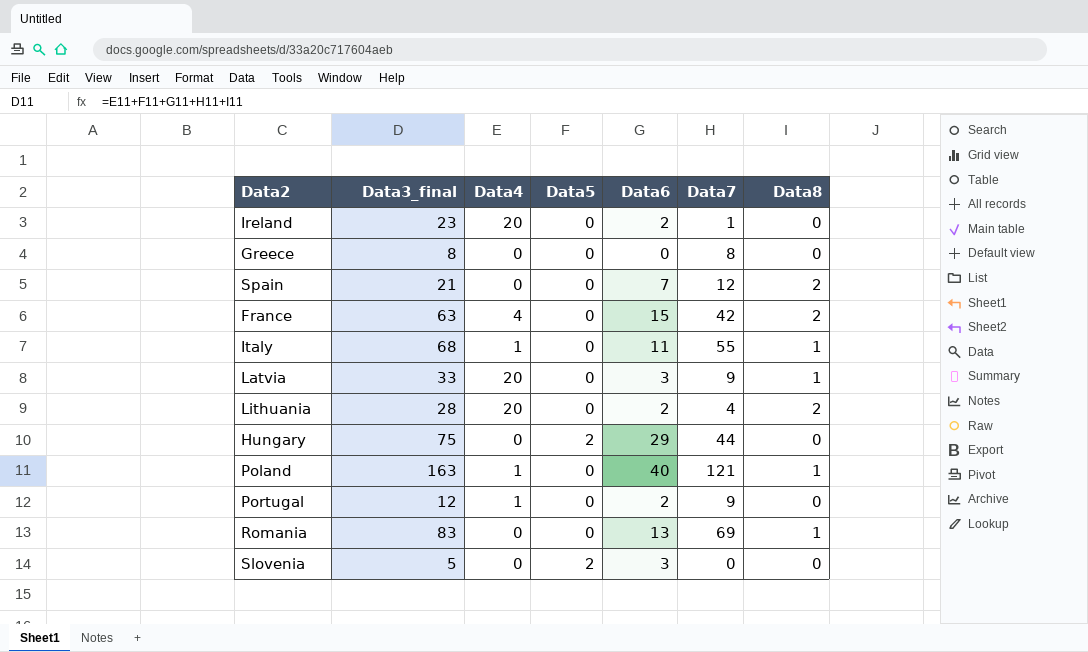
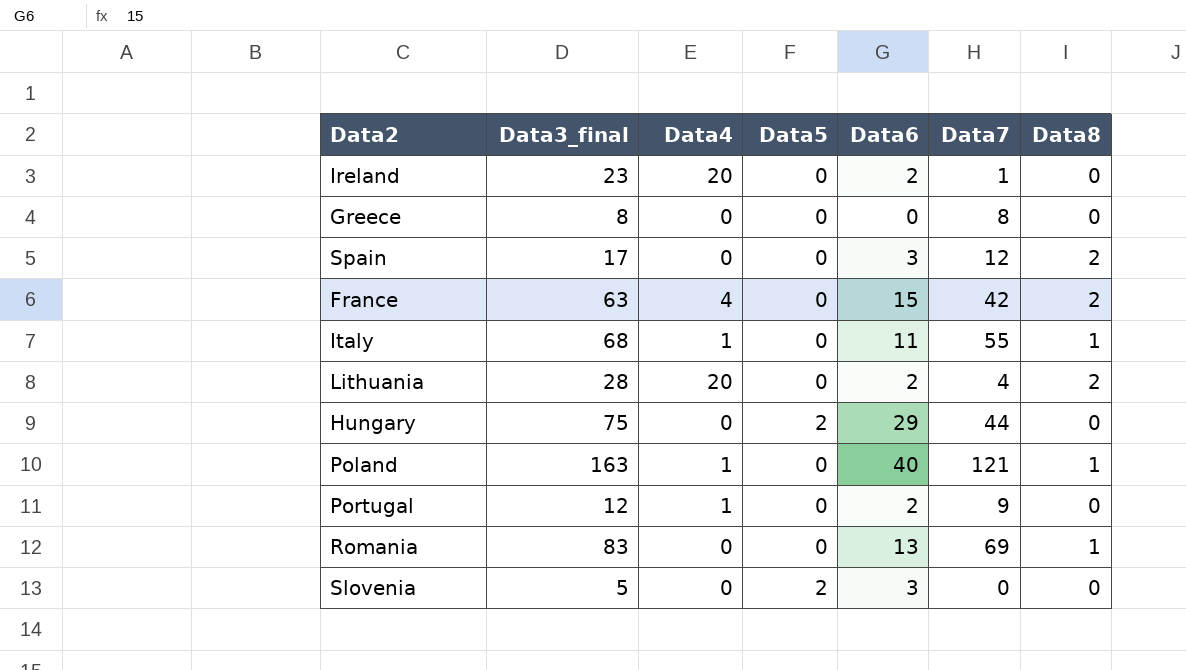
row Latvia: 33 | 20 | 0 | 3 | 9 | 1 -> none
Spain | Data3_final: 21 -> 17
Spain | Data6: 7 -> 3

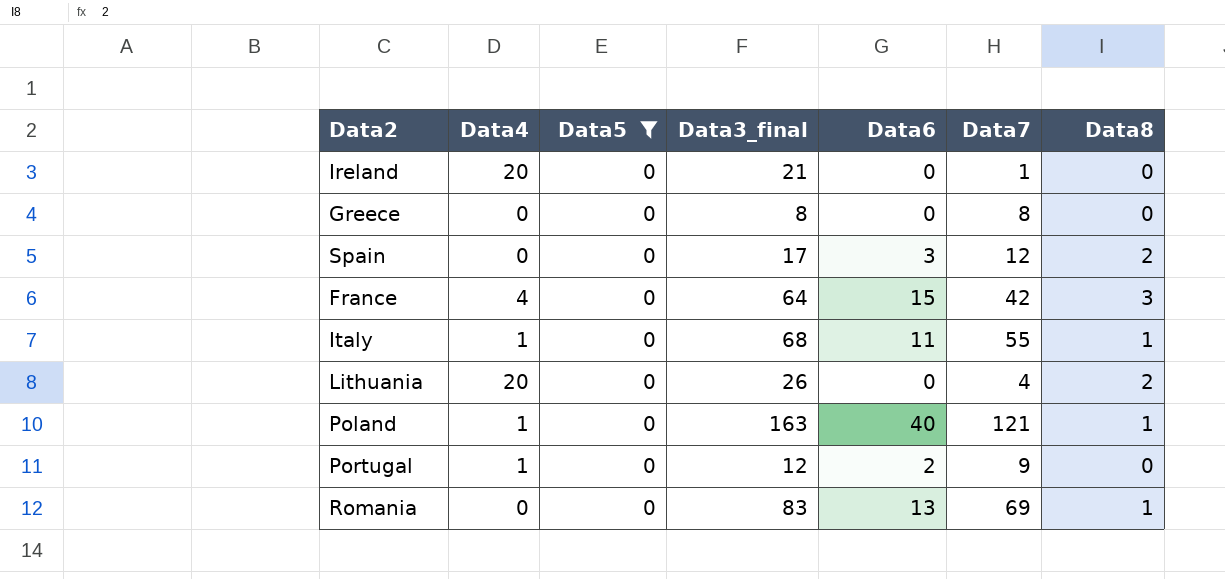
filter: none -> Data5 = 0
column Data3_final | position: 2 -> 4
Ireland | Data3_final: 23 -> 21
Ireland | Data6: 2 -> 0
France | Data3_final: 63 -> 64
France | Data8: 2 -> 3
Lithuania | Data3_final: 28 -> 26
Lithuania | Data6: 2 -> 0

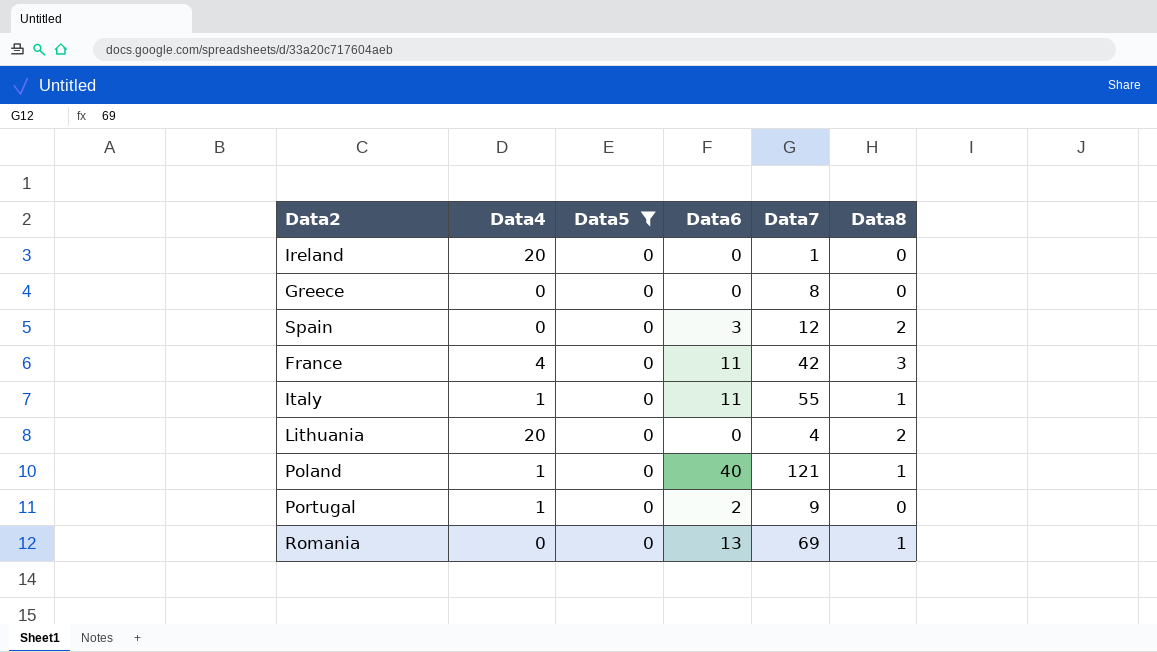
column Data3_final | formula: [Data4] + [Data5] + [Data6] + [Data7] + [Data8] -> none
France | Data6: 15 -> 11

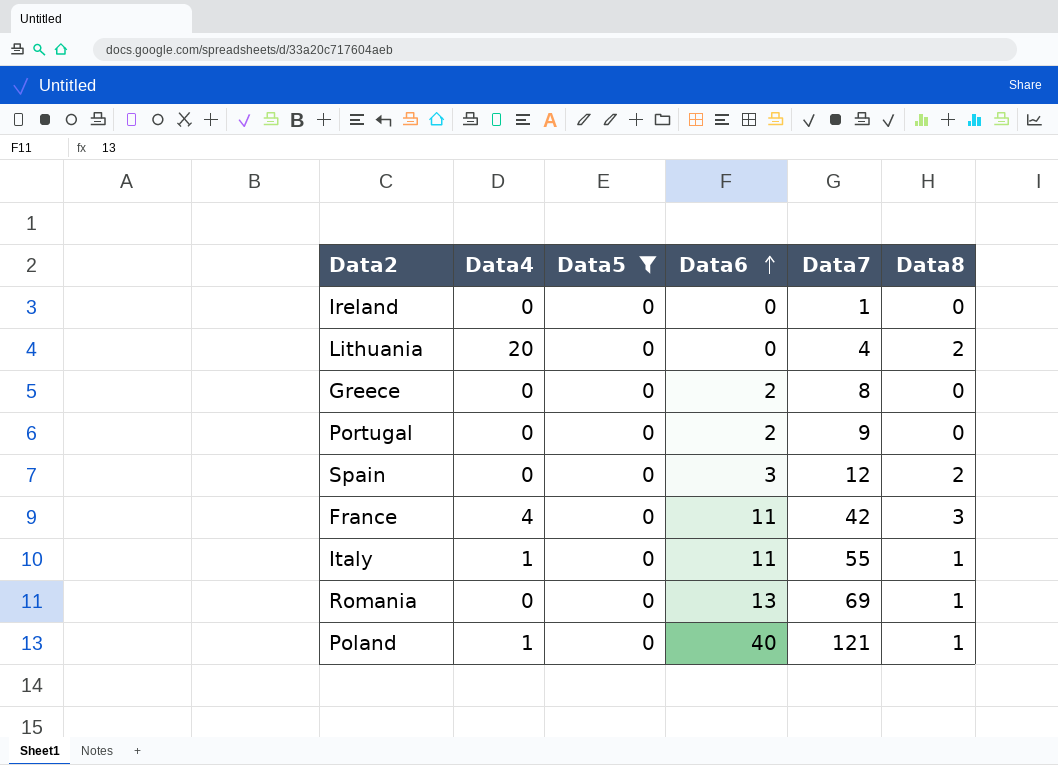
row order: none -> Data6 ascending
Ireland | Data4: 20 -> 0
Greece | Data6: 0 -> 2
Portugal | Data4: 1 -> 0

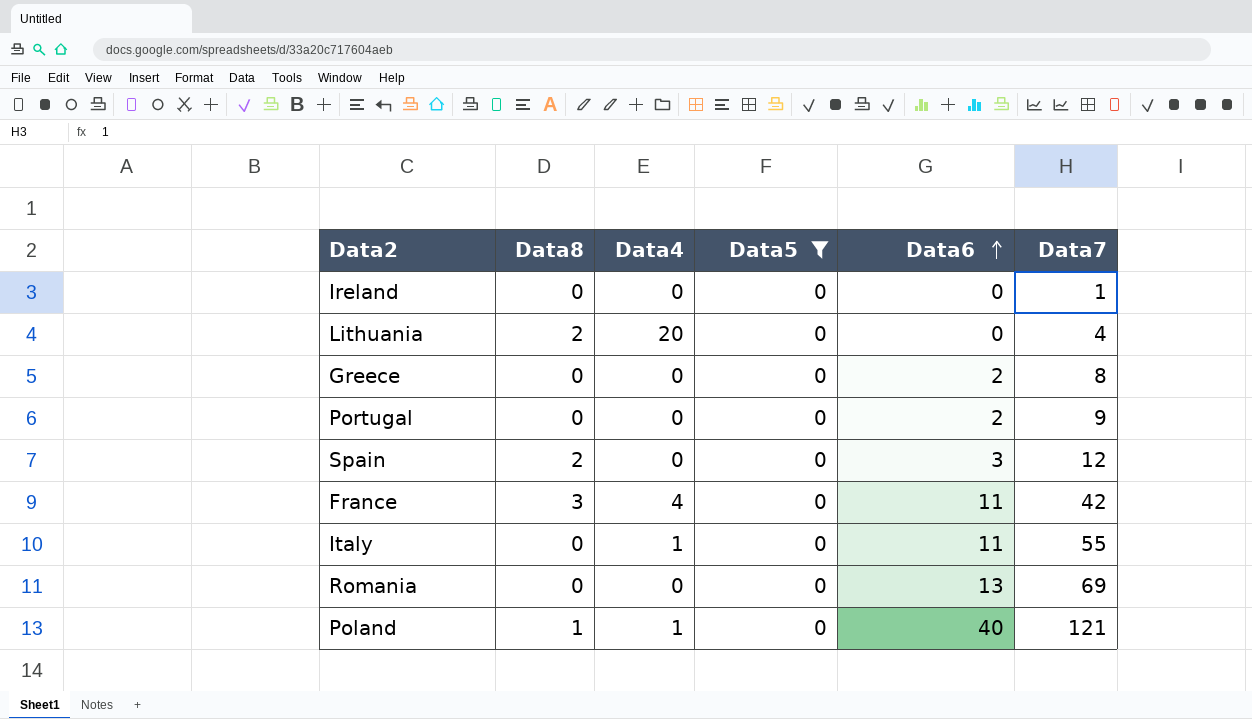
column Data8 | position: 6 -> 2
Italy | Data8: 1 -> 0
Romania | Data8: 1 -> 0

